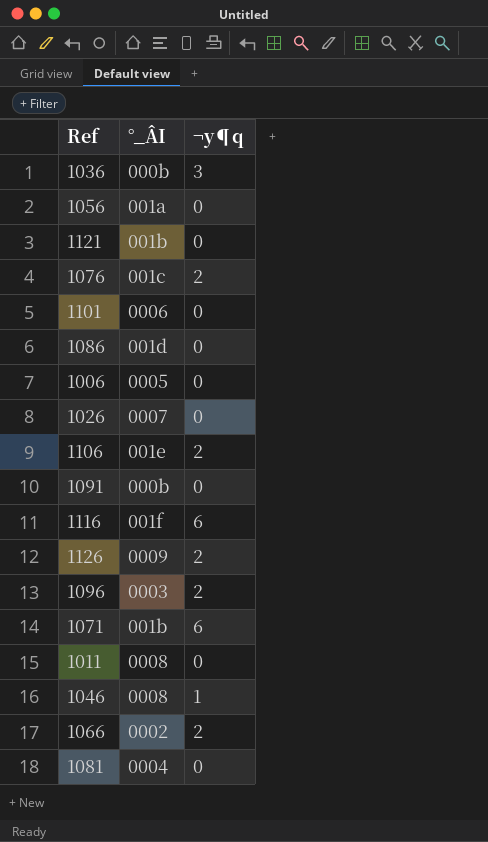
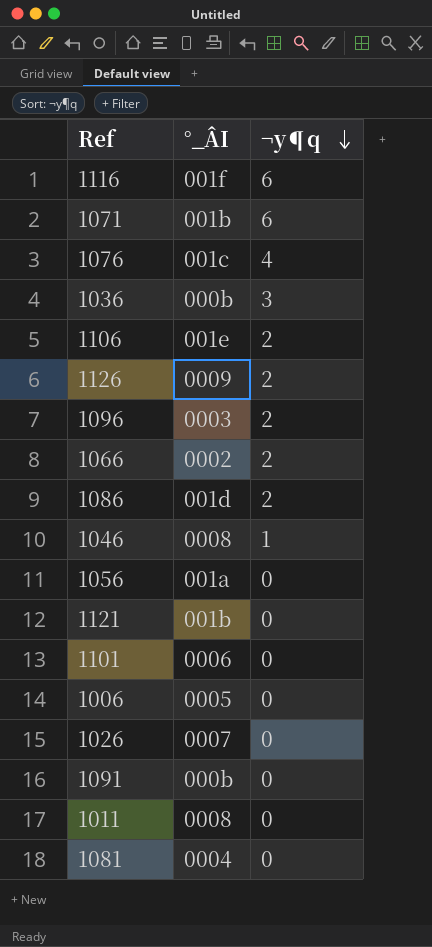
row order: none -> ¬y¶q descending
1076 | ¬y¶q: 2 -> 4
1086 | ¬y¶q: 0 -> 2

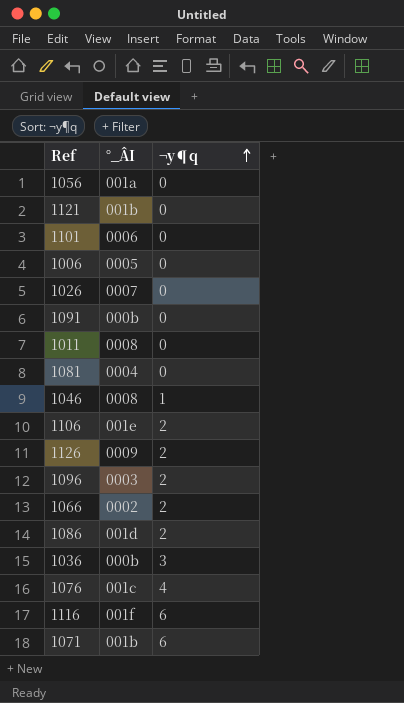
row order: ¬y¶q descending -> ¬y¶q ascending

